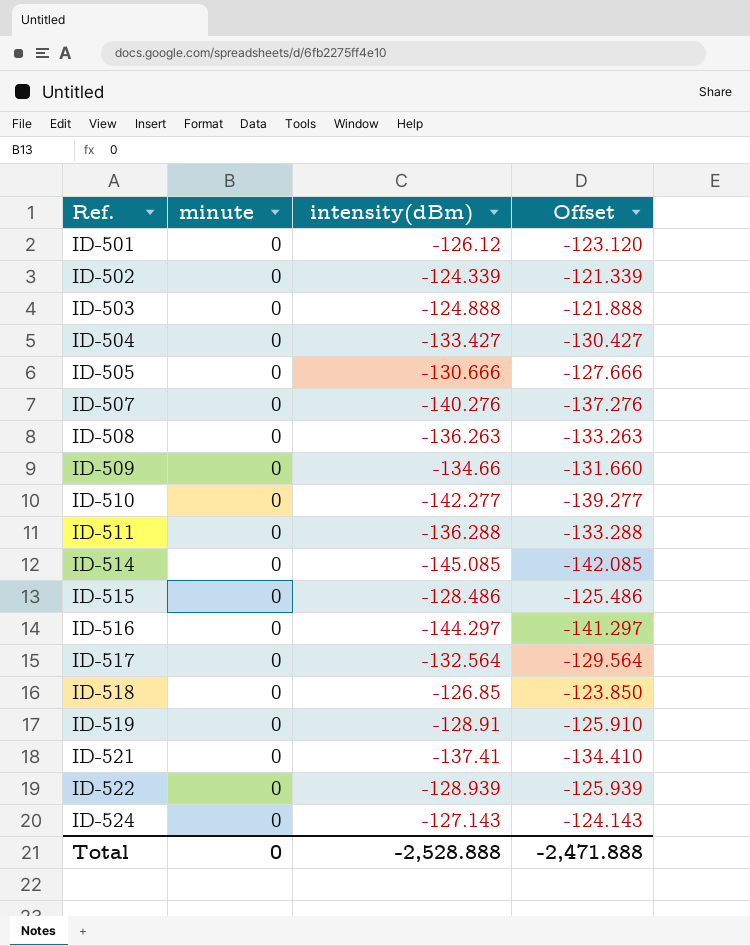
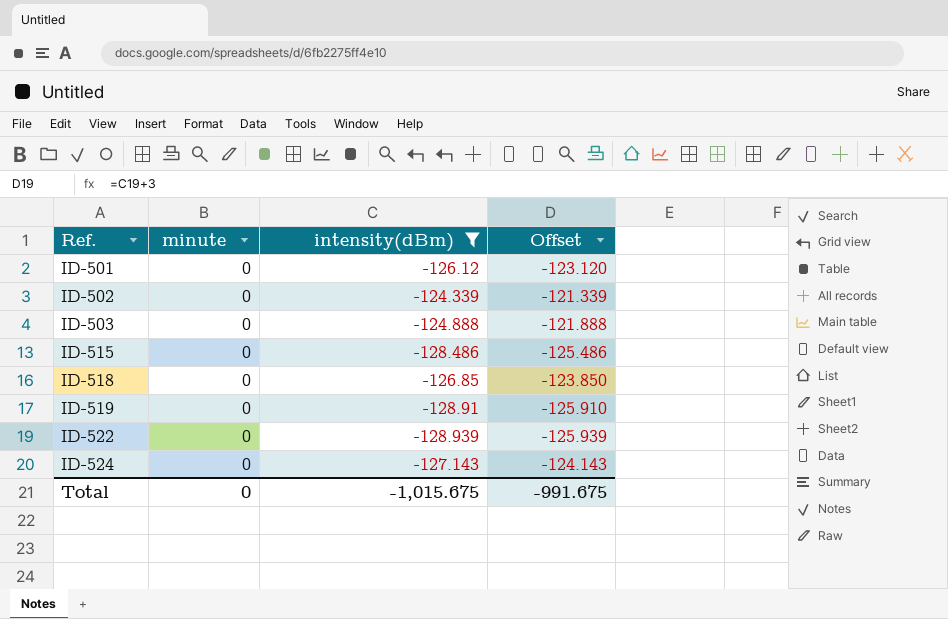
filter: none -> intensity(dBm) >= -128.939
Total | intensity(dBm): -2,528.888 -> -1,015.675
Total | Offset: -2,471.888 -> -991.675

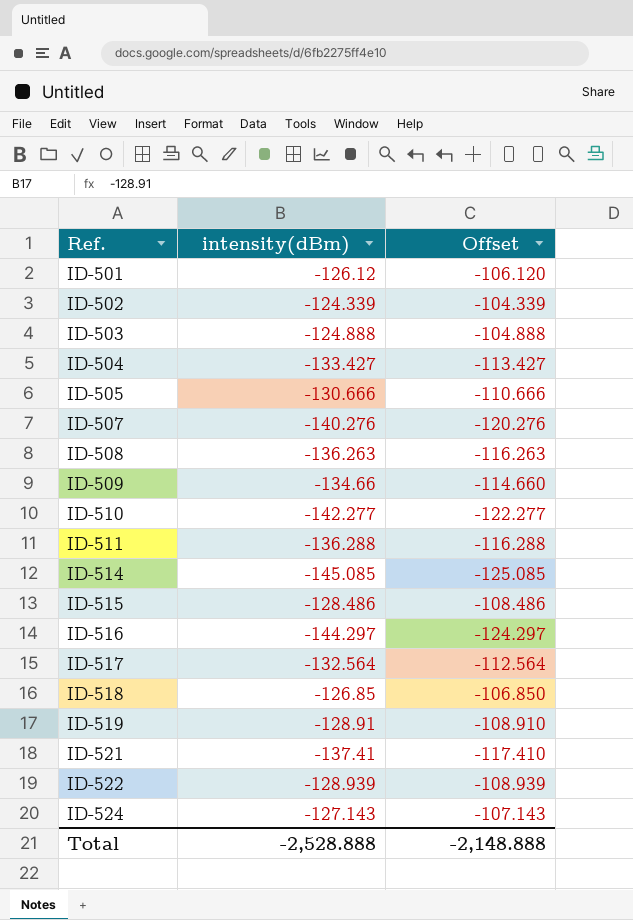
filter: intensity(dBm) >= -128.939 -> none
column minute | position: 2 -> none
column Offset | formula: [intensity(dBm)] + 3 -> [intensity(dBm)] + 20
Total | intensity(dBm): -1,015.675 -> -2,528.888
Total | Offset: -991.675 -> -2,148.888

